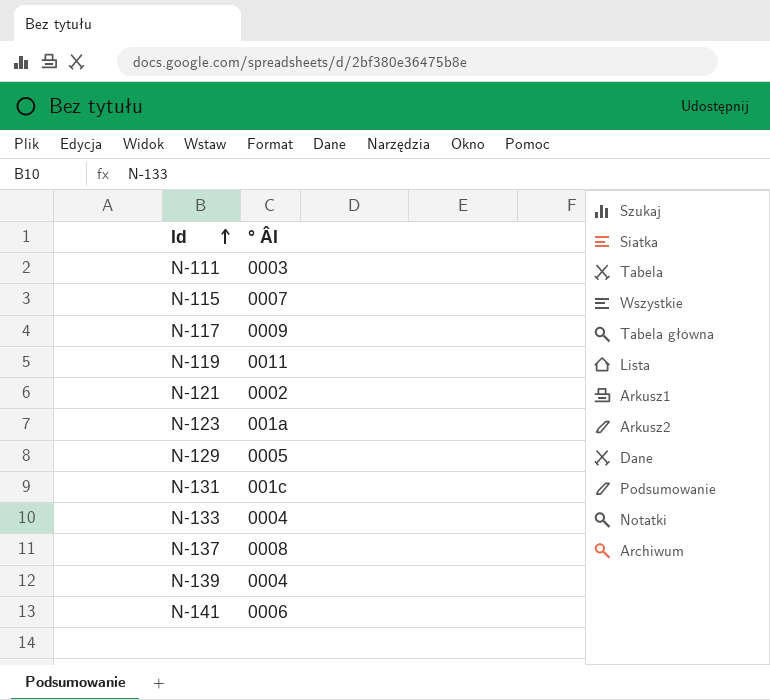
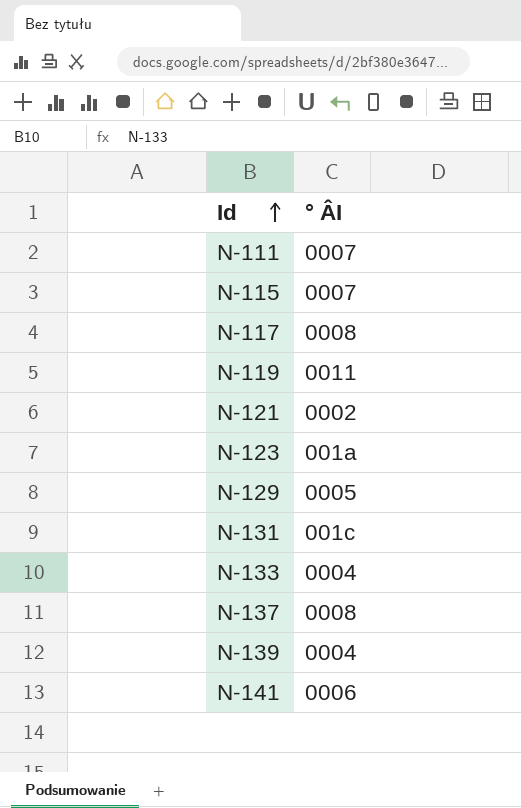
N-111 | ° ÂI: 0003 -> 0007
N-117 | ° ÂI: 0009 -> 0008

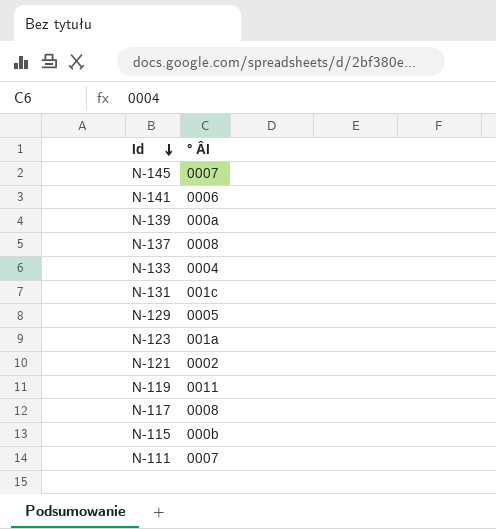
row order: Id ascending -> Id descending
row N-145: none -> 0007
N-139 | ° ÂI: 0004 -> 000a
N-115 | ° ÂI: 0007 -> 000b

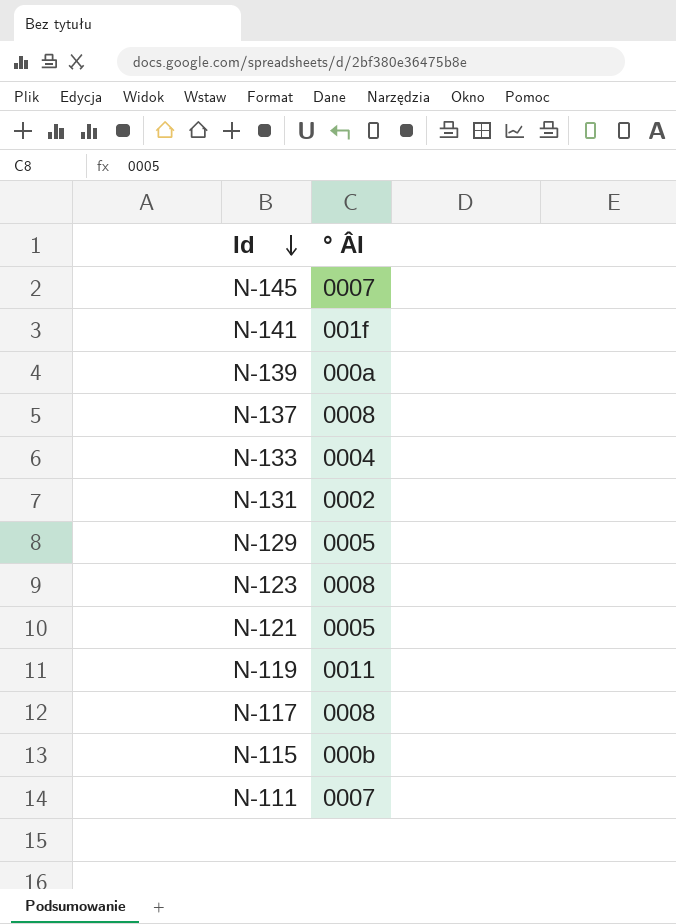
N-141 | ° ÂI: 0006 -> 001f
N-131 | ° ÂI: 001c -> 0002
N-123 | ° ÂI: 001a -> 0008
N-121 | ° ÂI: 0002 -> 0005

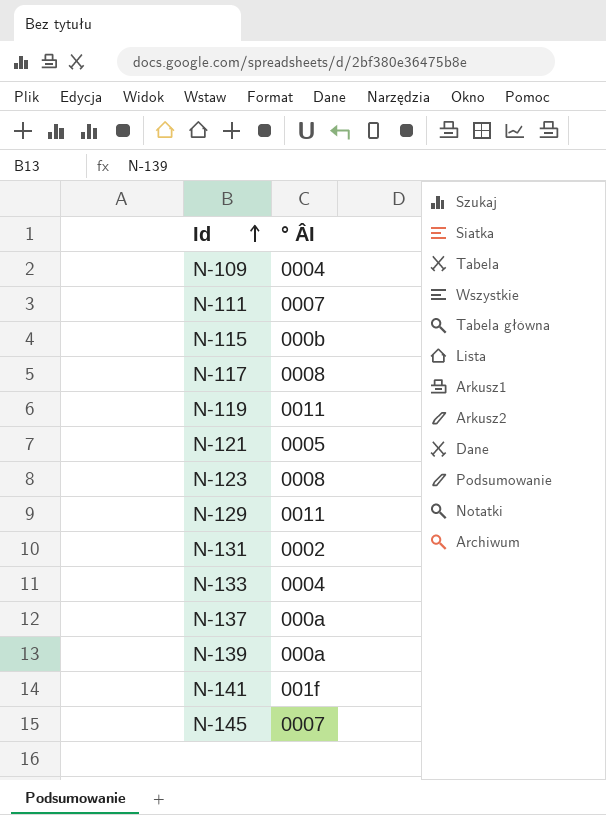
row order: Id descending -> Id ascending
row N-109: none -> 0004
N-129 | ° ÂI: 0005 -> 0011
N-137 | ° ÂI: 0008 -> 000a

